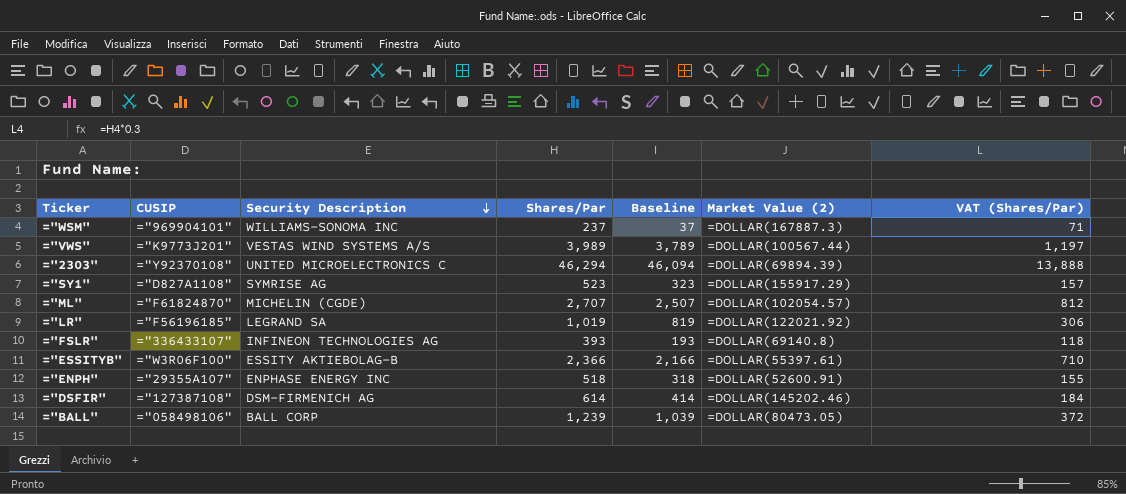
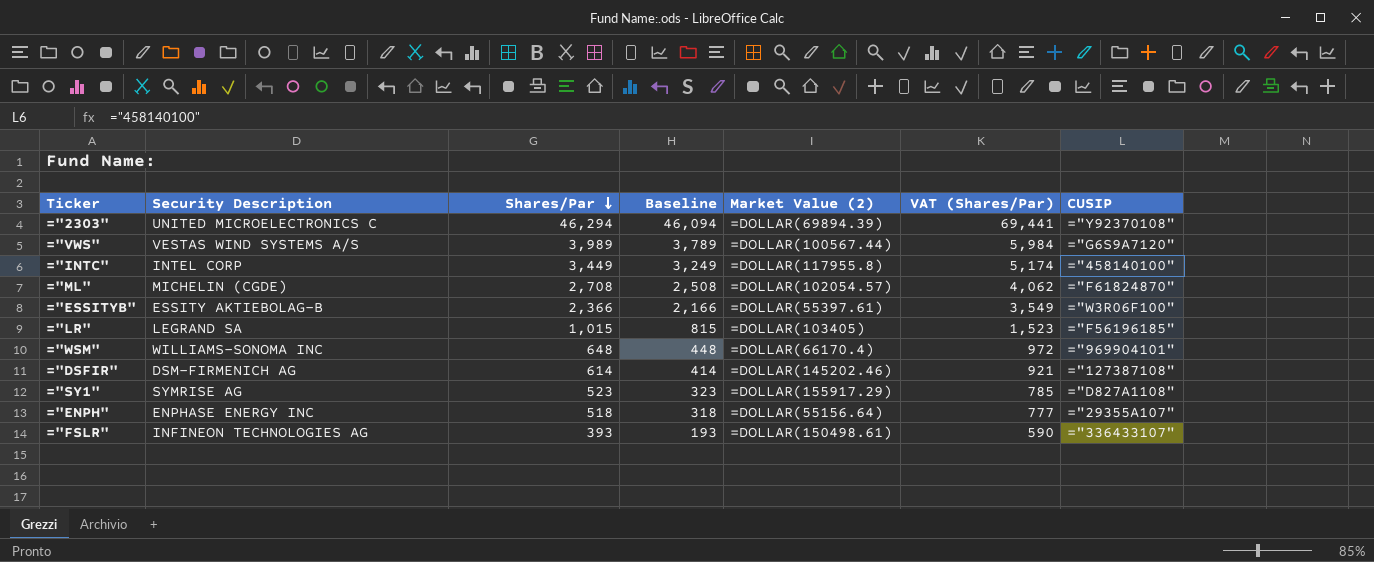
row order: Security Description descending -> Shares/Par descending
column VAT (Shares/Par) | formula: [Shares/Par] * 0.3 -> [Shares/Par] * 1.5
column CUSIP | position: 2 -> 7
row ="BALL": ="058498106" | BALL CORP | 1,239 | 1,039 | =DOLLAR(80473.05) | 372 -> none
="VWS" | CUSIP: ="K9773J201" -> ="G6S9A7120"
row ="INTC": none -> INTEL CORP | 3,449 | 3,249 | =DOLLAR(117955.8) | 5,174 | ="458140100"
="ML" | Shares/Par: 2,707 -> 2,708
="ML" | Baseline: 2,507 -> 2,508
="LR" | Shares/Par: 1,019 -> 1,015
="LR" | Baseline: 819 -> 815
="LR" | Market Value (2): =DOLLAR(122021.92) -> =DOLLAR(103405)
="WSM" | Shares/Par: 237 -> 648
="WSM" | Baseline: 37 -> 448
="WSM" | Market Value (2): =DOLLAR(167887.3) -> =DOLLAR(66170.4)
="ENPH" | Market Value (2): =DOLLAR(52600.91) -> =DOLLAR(55156.64)
="FSLR" | Market Value (2): =DOLLAR(69140.8) -> =DOLLAR(150498.61)

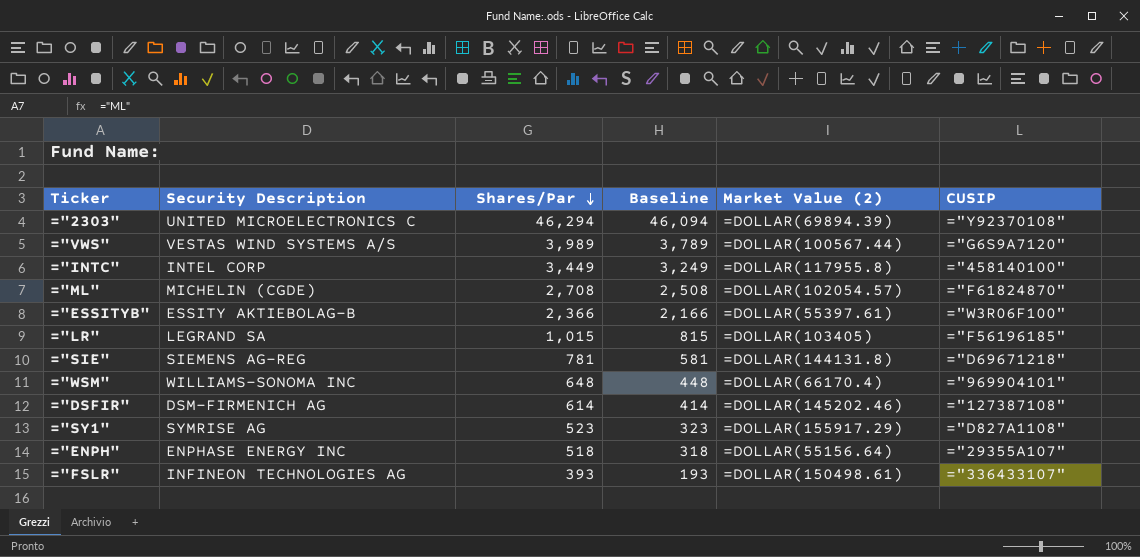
column VAT (Shares/Par) | formula: [Shares/Par] * 1.5 -> none
row ="SIE": none -> SIEMENS AG-REG | 781 | 581 | =DOLLAR(144131.8) | ="D69671218"

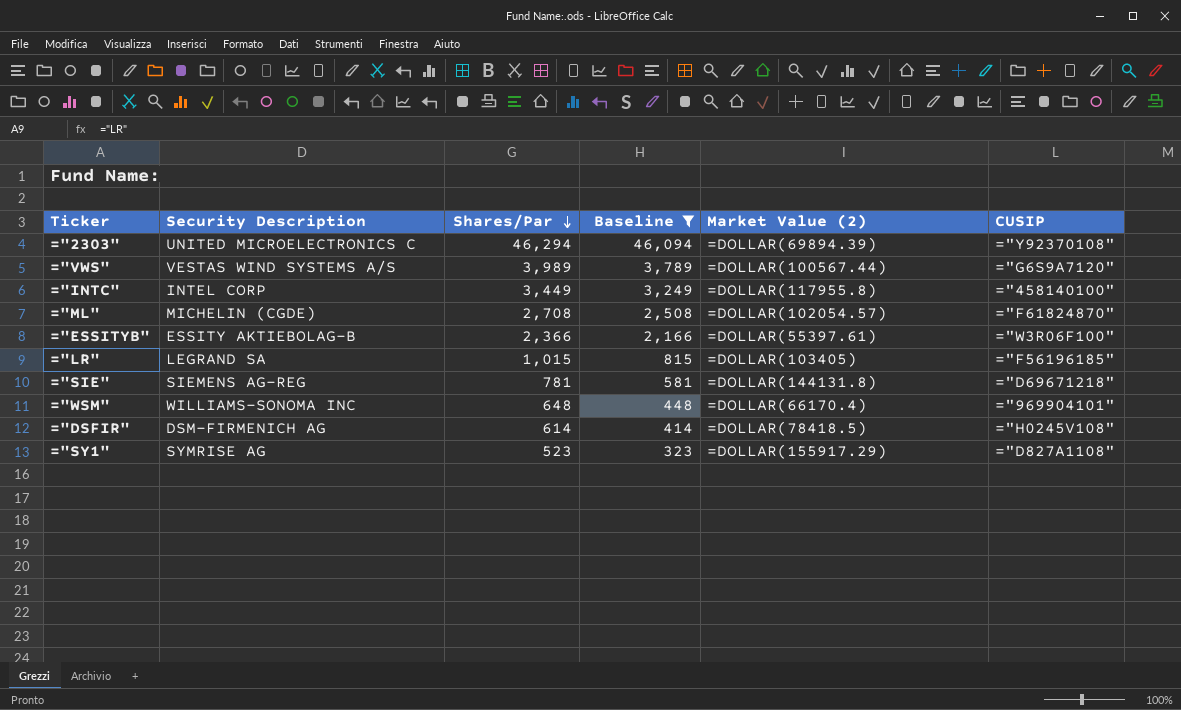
filter: none -> Baseline >= 323
="DSFIR" | Market Value (2): =DOLLAR(145202.46) -> =DOLLAR(78418.5)
="DSFIR" | CUSIP: ="127387108" -> ="H0245V108"

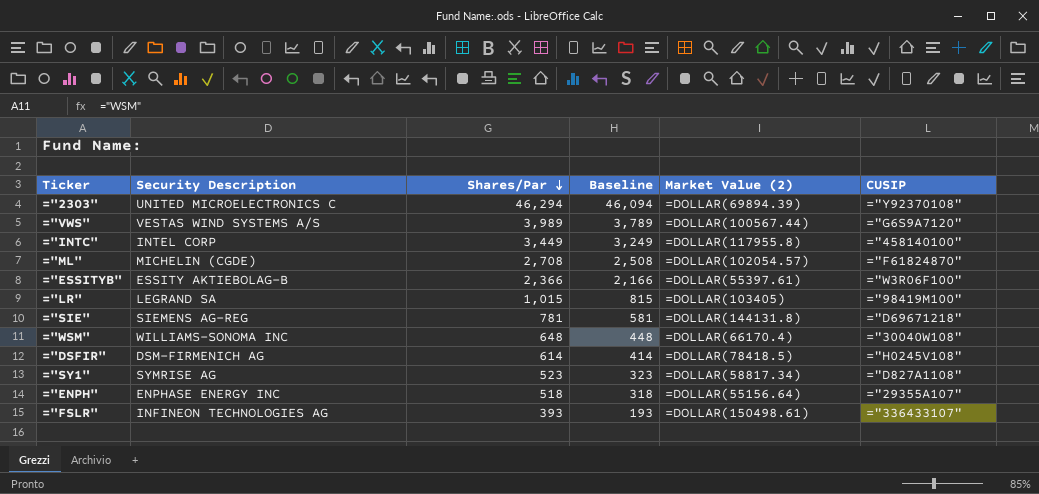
filter: Baseline >= 323 -> none
="LR" | CUSIP: ="F56196185" -> ="98419M100"
="WSM" | CUSIP: ="969904101" -> ="30040W108"
="SY1" | Market Value (2): =DOLLAR(155917.29) -> =DOLLAR(58817.34)

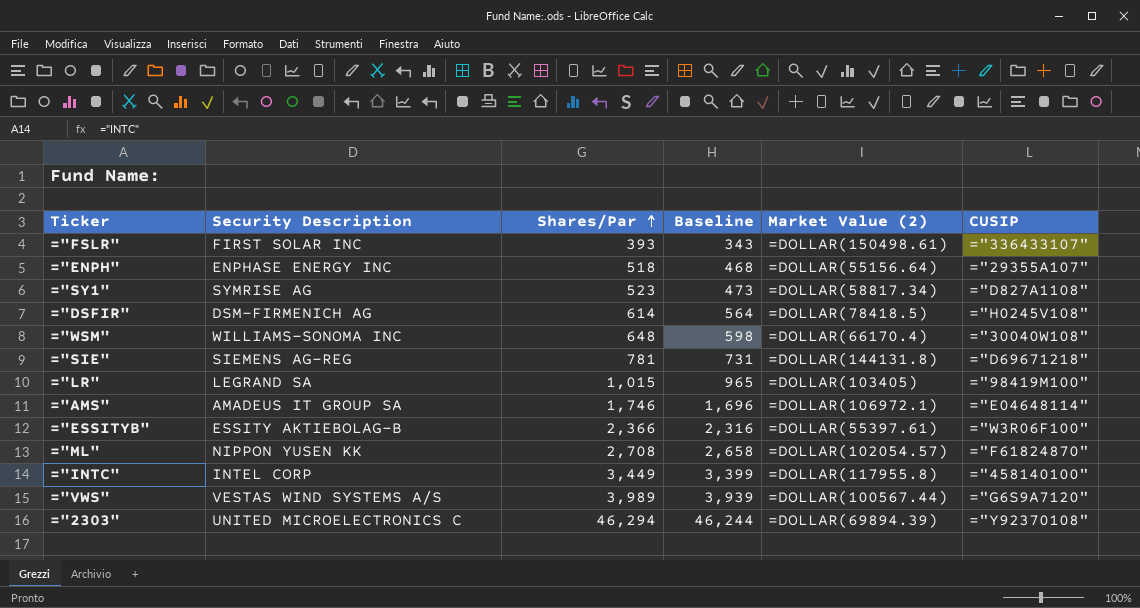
row order: Shares/Par descending -> Shares/Par ascending
column Baseline | formula: [Shares/Par] - 200 -> [Shares/Par] - 50
="FSLR" | Security Description: INFINEON TECHNOLOGIES AG -> FIRST SOLAR INC
row ="AMS": none -> AMADEUS IT GROUP SA | 1,746 | 1,696 | =DOLLAR(106972.1) | ="E04648114"
="ML" | Security Description: MICHELIN (CGDE) -> NIPPON YUSEN KK

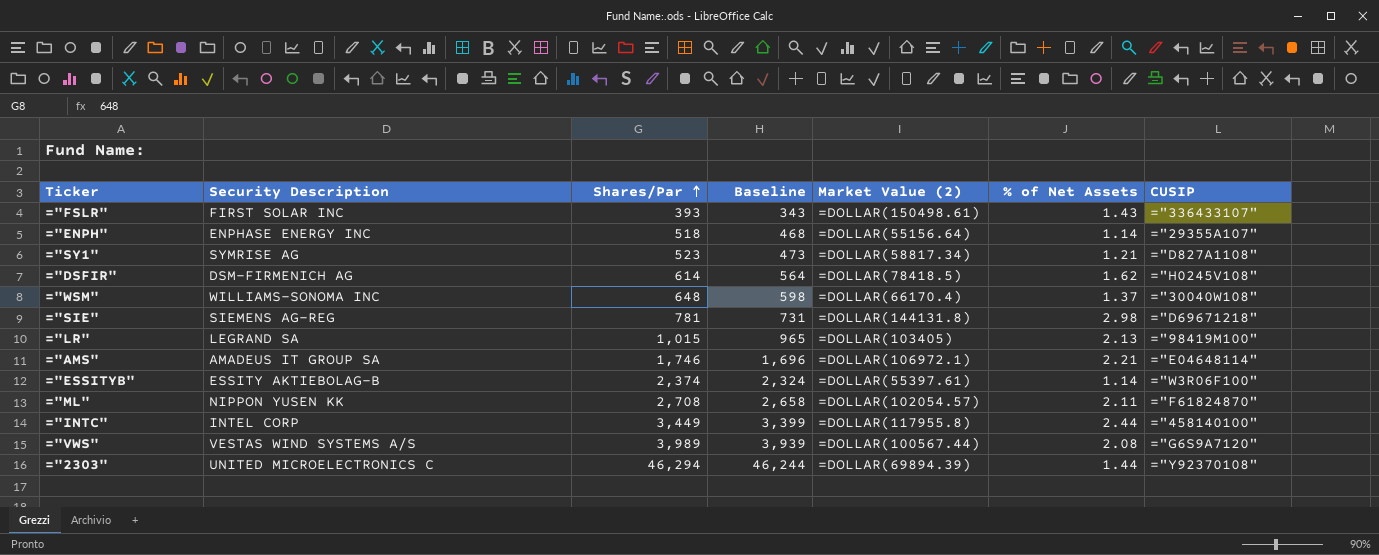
column % of Net Assets | position: none -> 6
="ESSITYB" | Shares/Par: 2,366 -> 2,374
="ESSITYB" | Baseline: 2,316 -> 2,324

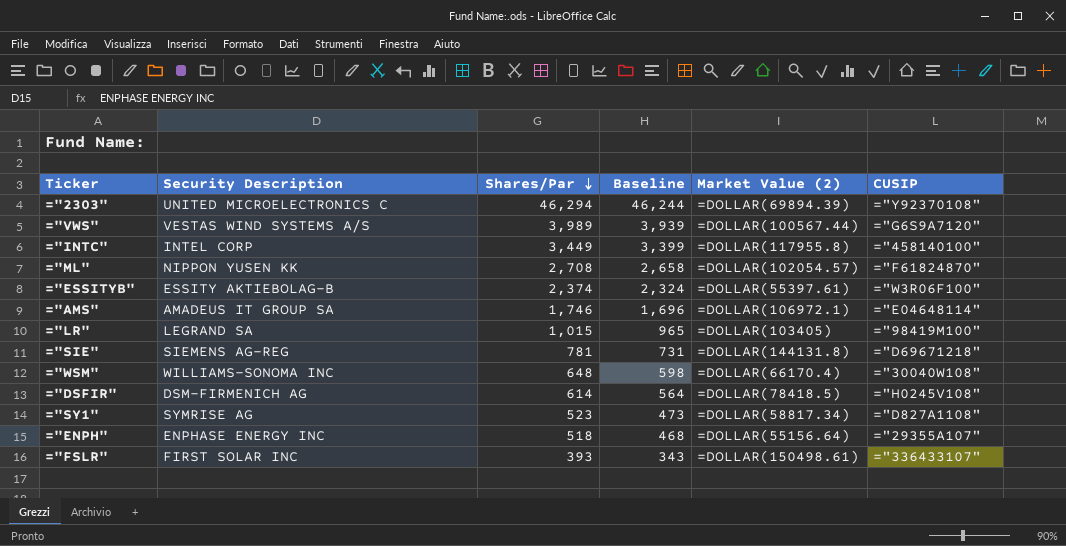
row order: Shares/Par ascending -> Shares/Par descending
column % of Net Assets | position: 6 -> none

